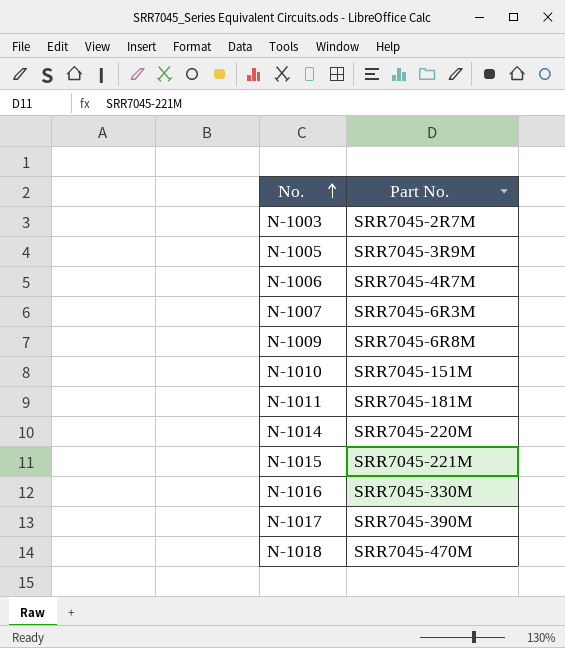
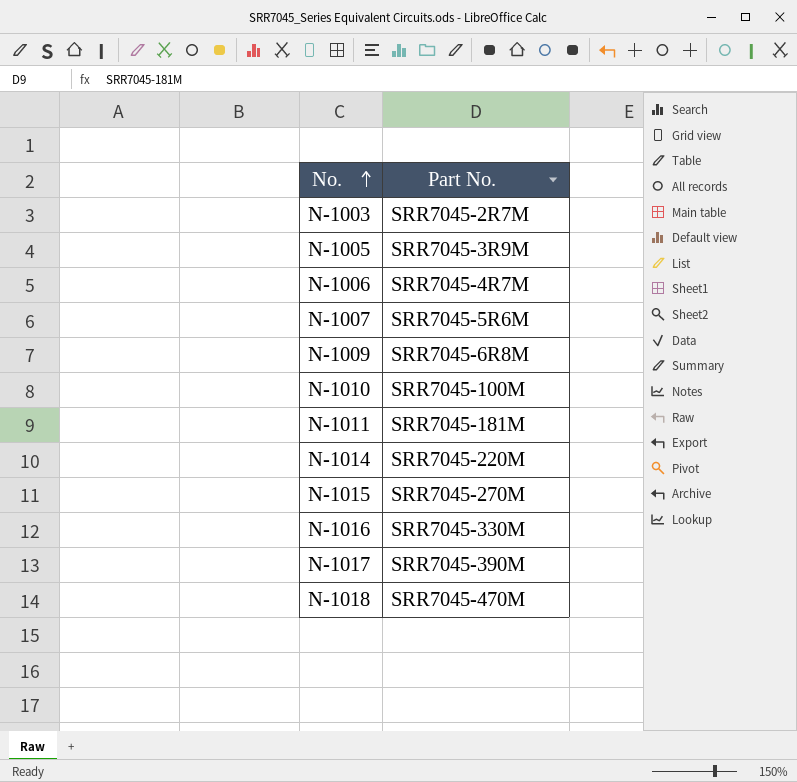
N-1007 | Part No.: SRR7045-6R3M -> SRR7045-5R6M
N-1010 | Part No.: SRR7045-151M -> SRR7045-100M
N-1015 | Part No.: SRR7045-221M -> SRR7045-270M

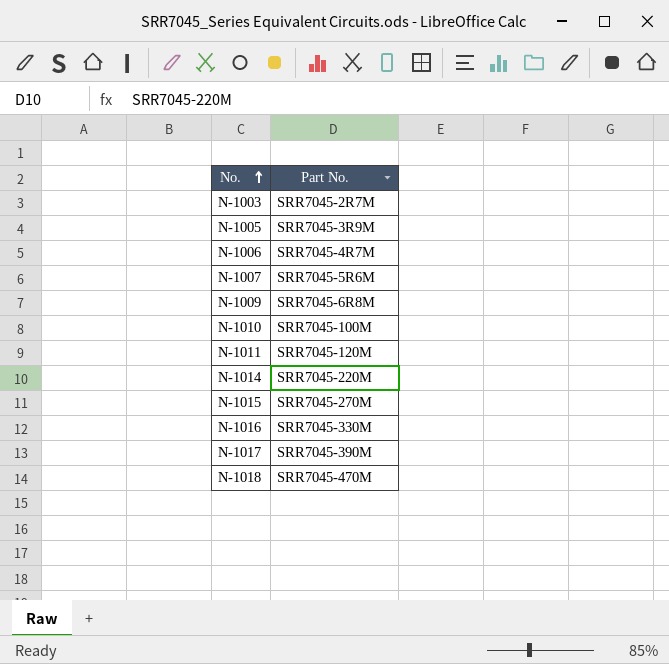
N-1011 | Part No.: SRR7045-181M -> SRR7045-120M

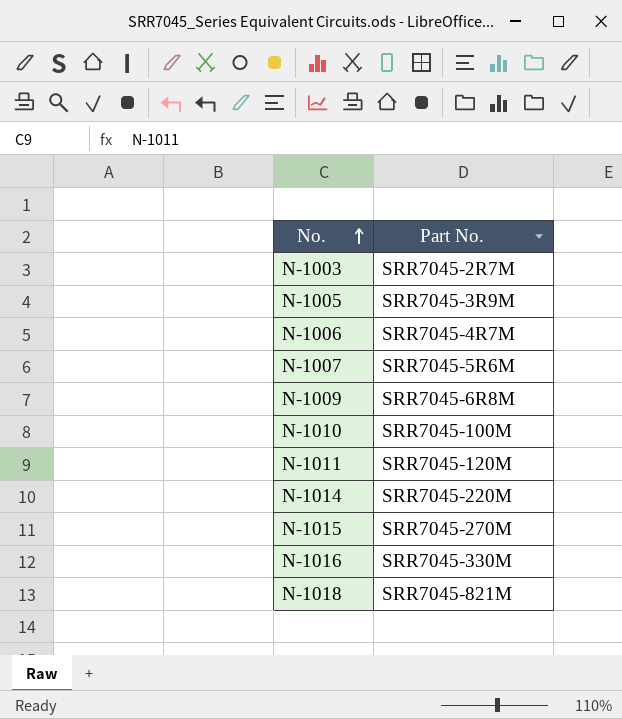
row N-1017: SRR7045-390M -> none
N-1018 | Part No.: SRR7045-470M -> SRR7045-821M

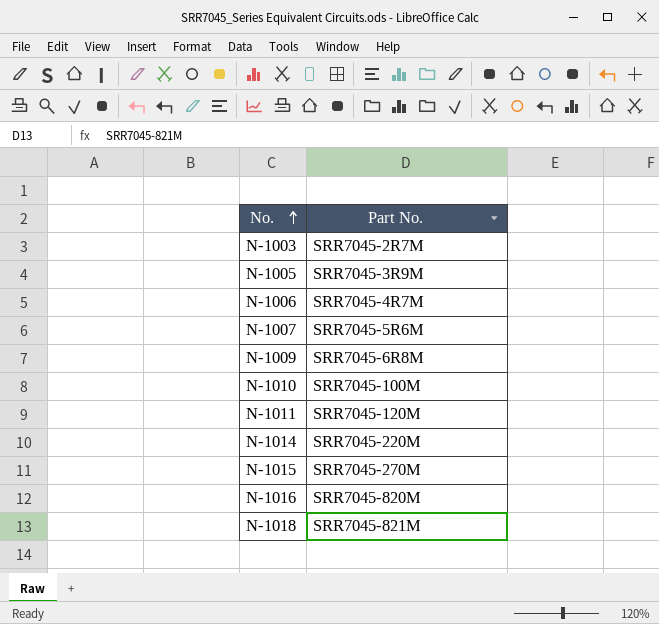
N-1016 | Part No.: SRR7045-330M -> SRR7045-820M

